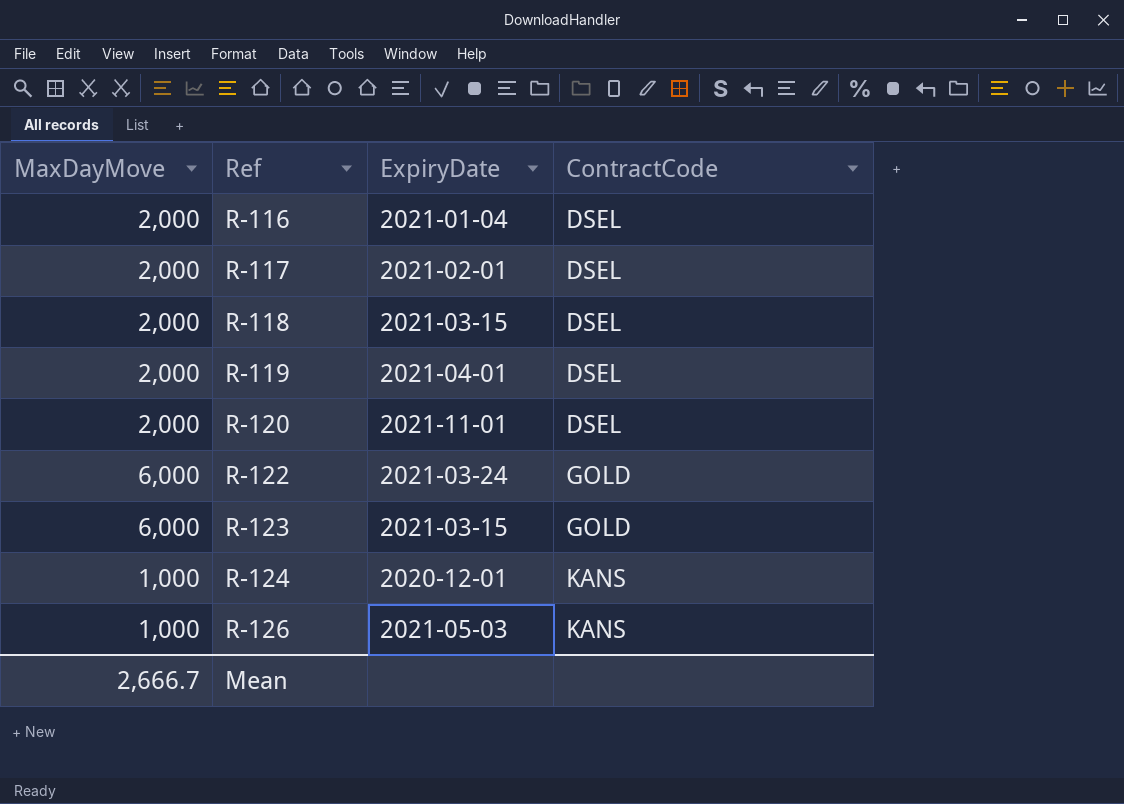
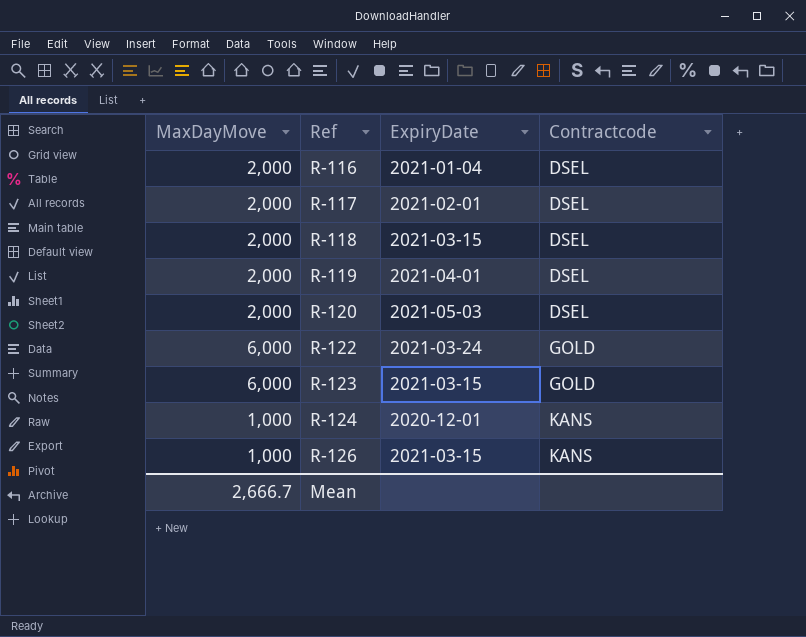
column name: ContractCode -> Contractcode
R-120 | ExpiryDate: 2021-11-01 -> 2021-05-03
R-126 | ExpiryDate: 2021-05-03 -> 2021-03-15

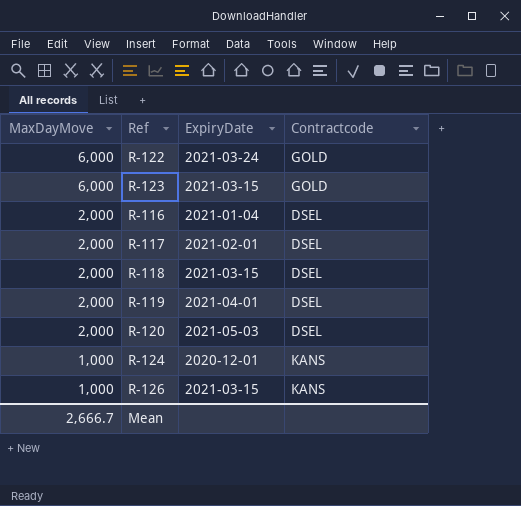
row order: Ref ascending -> MaxDayMove descending

